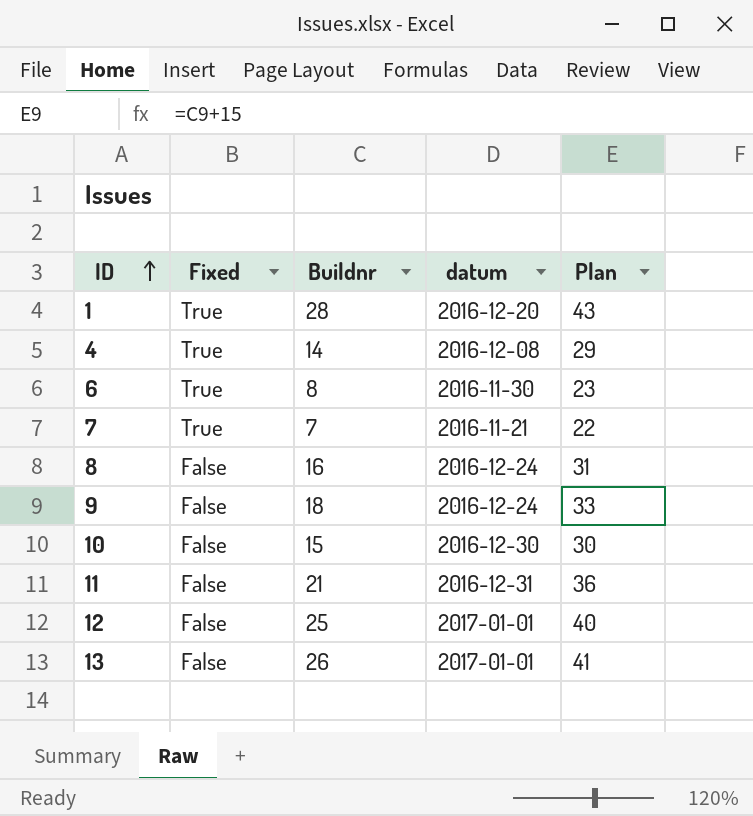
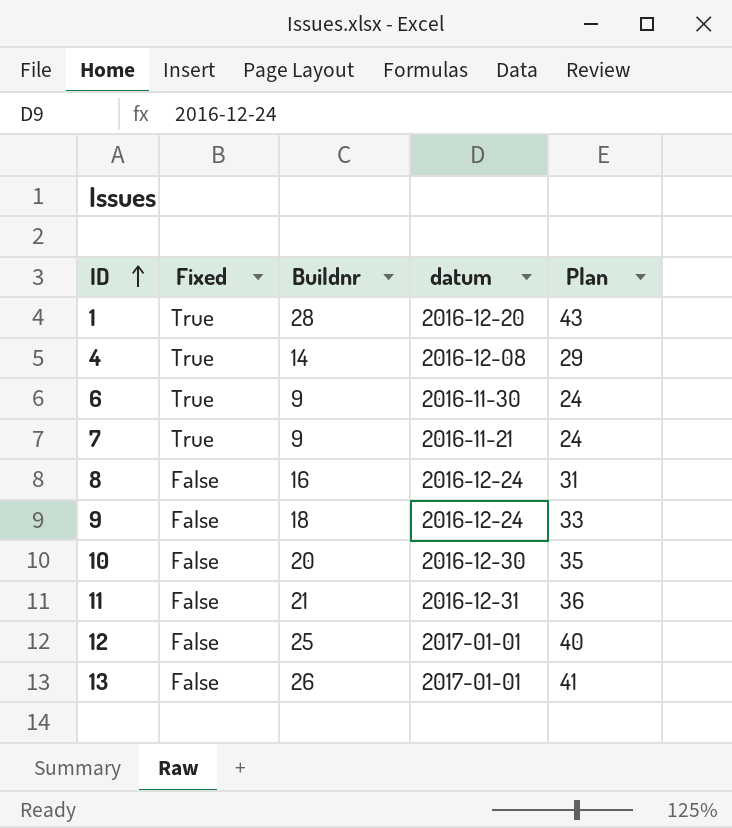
6 | Buildnr: 8 -> 9
6 | Plan: 23 -> 24
7 | Buildnr: 7 -> 9
7 | Plan: 22 -> 24
10 | Buildnr: 15 -> 20
10 | Plan: 30 -> 35

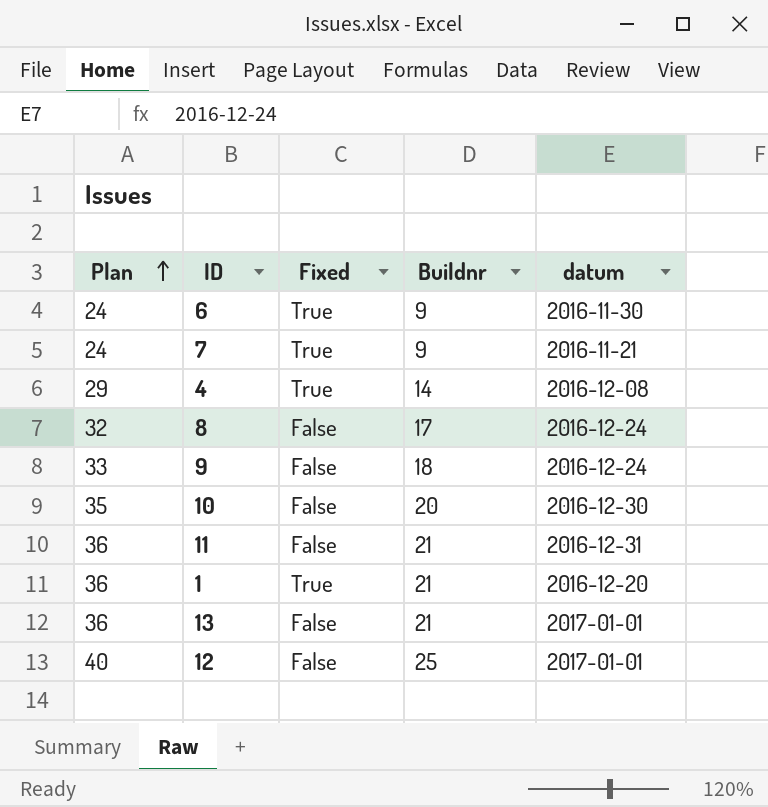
row order: ID ascending -> Plan ascending
column Plan | position: 5 -> 1
8 | Plan: 31 -> 32
8 | Buildnr: 16 -> 17
1 | Plan: 43 -> 36
1 | Buildnr: 28 -> 21
13 | Plan: 41 -> 36
13 | Buildnr: 26 -> 21

